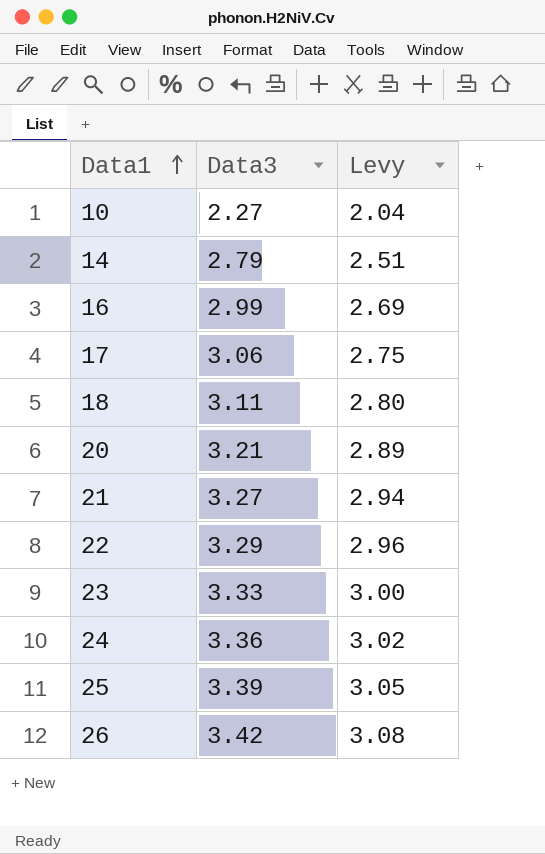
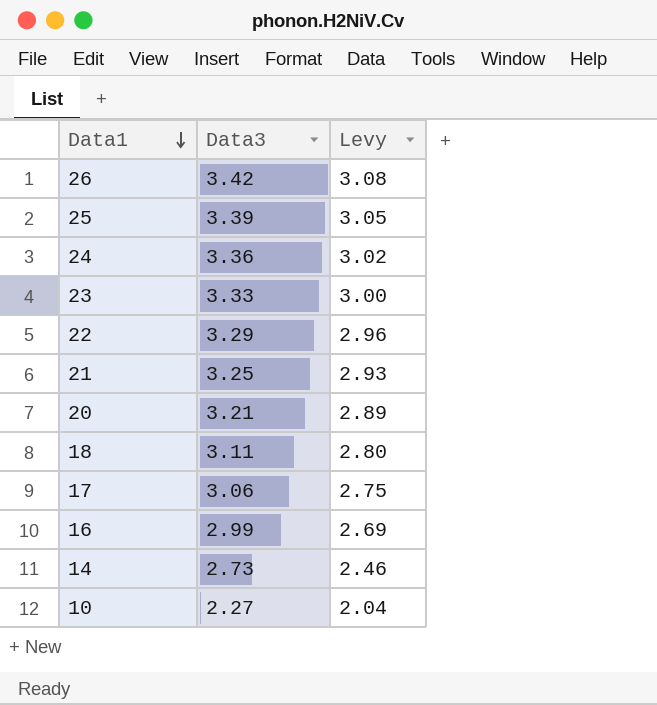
row order: Data1 ascending -> Data1 descending
21 | Data3: 3.27 -> 3.25
21 | Levy: 2.94 -> 2.93
14 | Data3: 2.79 -> 2.73
14 | Levy: 2.51 -> 2.46

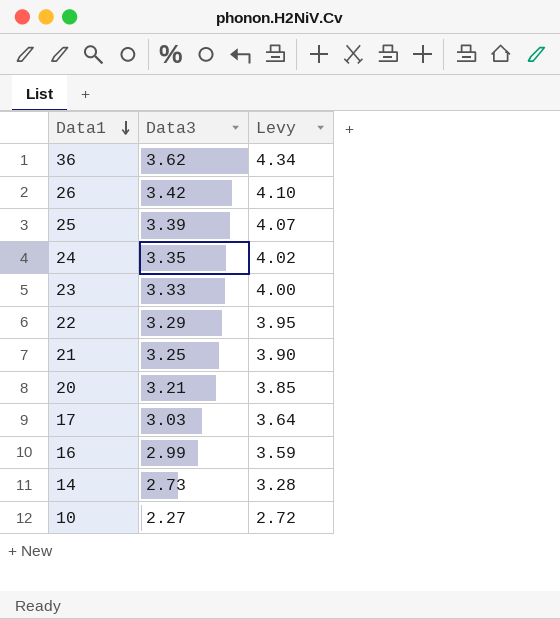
column Levy | formula: [Data3] * 0.9 -> [Data3] * 1.2
row 18: 3.11 | 2.80 -> none
row 36: none -> 3.62 | 4.34
24 | Data3: 3.36 -> 3.35
17 | Data3: 3.06 -> 3.03

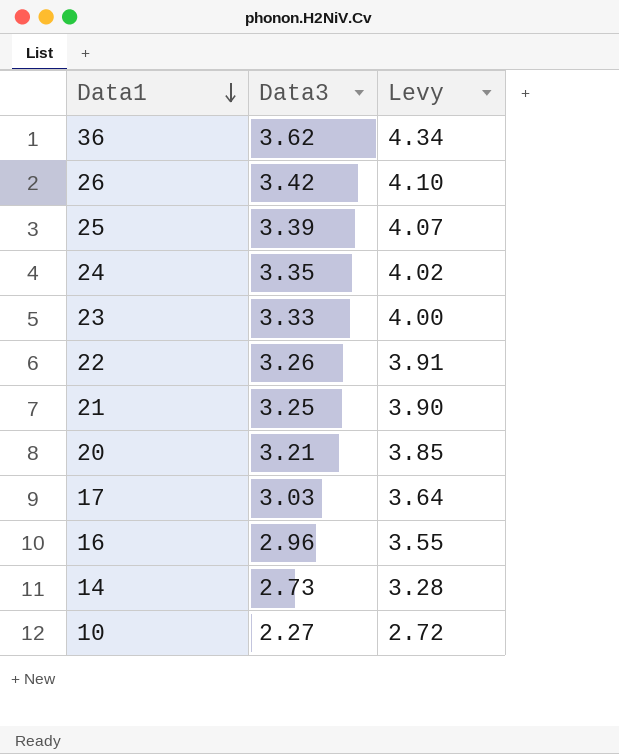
22 | Data3: 3.29 -> 3.26
22 | Levy: 3.95 -> 3.91
16 | Data3: 2.99 -> 2.96
16 | Levy: 3.59 -> 3.55

